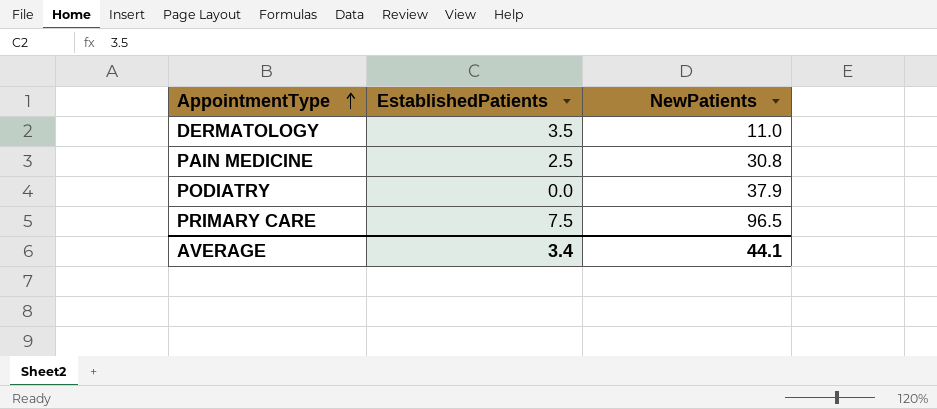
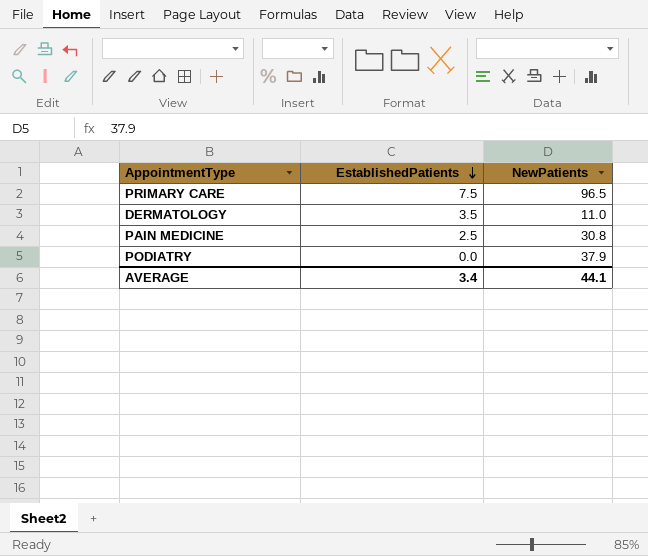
row order: AppointmentType ascending -> EstablishedPatients descending

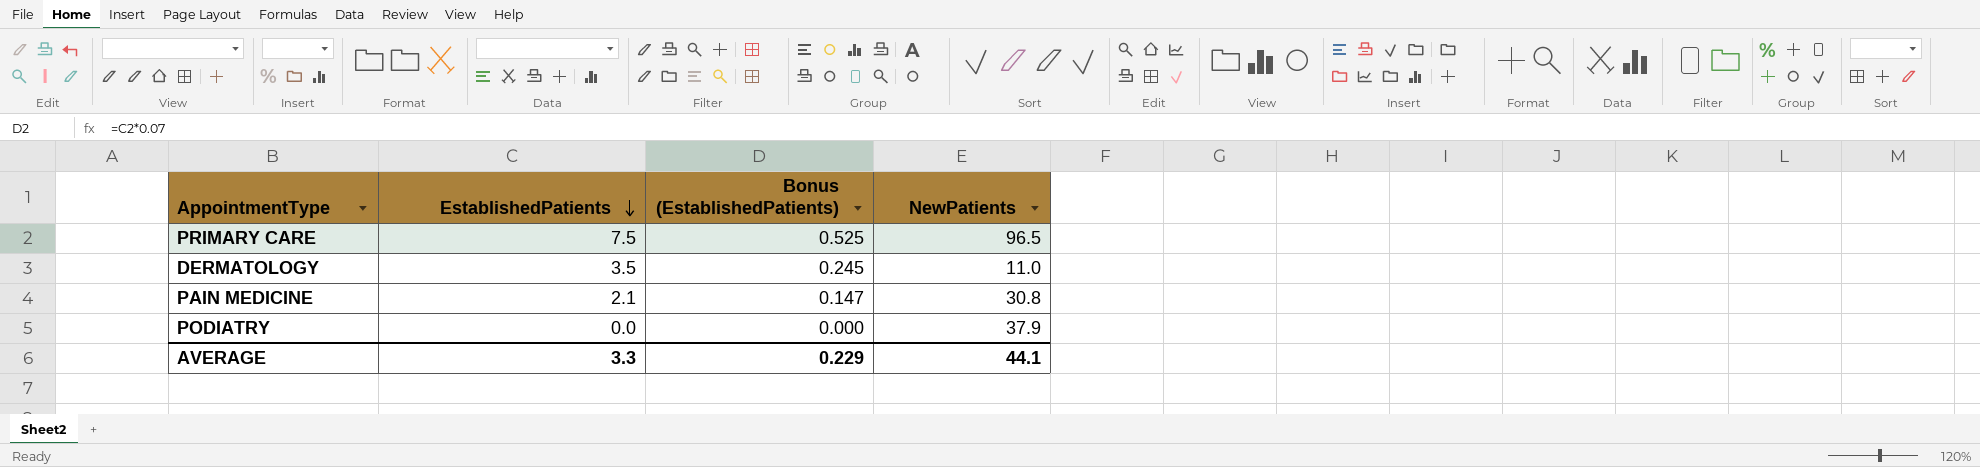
column Bonus (EstablishedPatients) | formula: none -> [EstablishedPatients] * 0.07
PAIN MEDICINE | EstablishedPatients: 2.5 -> 2.1
AVERAGE | EstablishedPatients: 3.4 -> 3.3

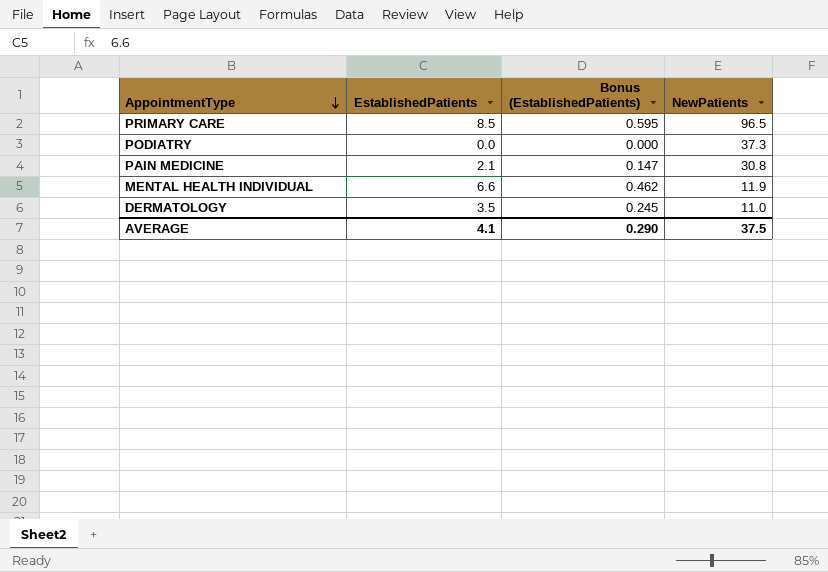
row order: EstablishedPatients descending -> AppointmentType descending
PRIMARY CARE | EstablishedPatients: 7.5 -> 8.5
PRIMARY CARE | Bonus (EstablishedPatients): 0.525 -> 0.595
PODIATRY | NewPatients: 37.9 -> 37.3
row MENTAL HEALTH INDIVIDUAL: none -> 6.6 | 0.462 | 11.9
AVERAGE | EstablishedPatients: 3.3 -> 4.1
AVERAGE | Bonus (EstablishedPatients): 0.229 -> 0.290
AVERAGE | NewPatients: 44.1 -> 37.5

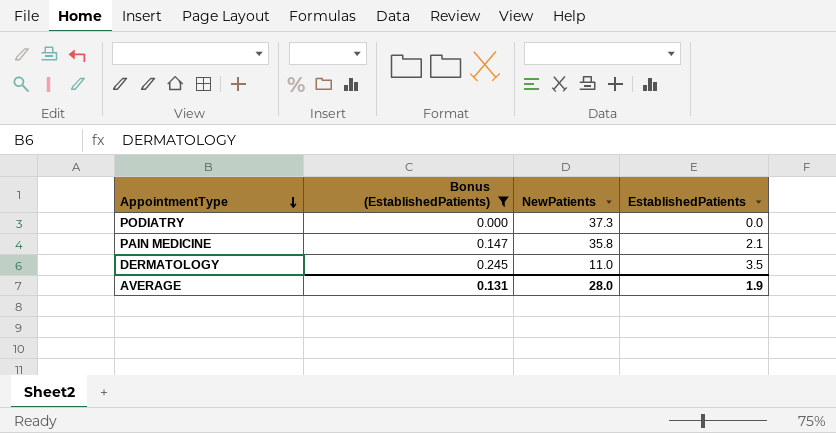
filter: none -> Bonus (EstablishedPatients) <= 0.245
column EstablishedPatients | position: 2 -> 4
PAIN MEDICINE | NewPatients: 30.8 -> 35.8
AVERAGE | Bonus (EstablishedPatients): 0.290 -> 0.131
AVERAGE | NewPatients: 37.5 -> 28.0
AVERAGE | EstablishedPatients: 4.1 -> 1.9

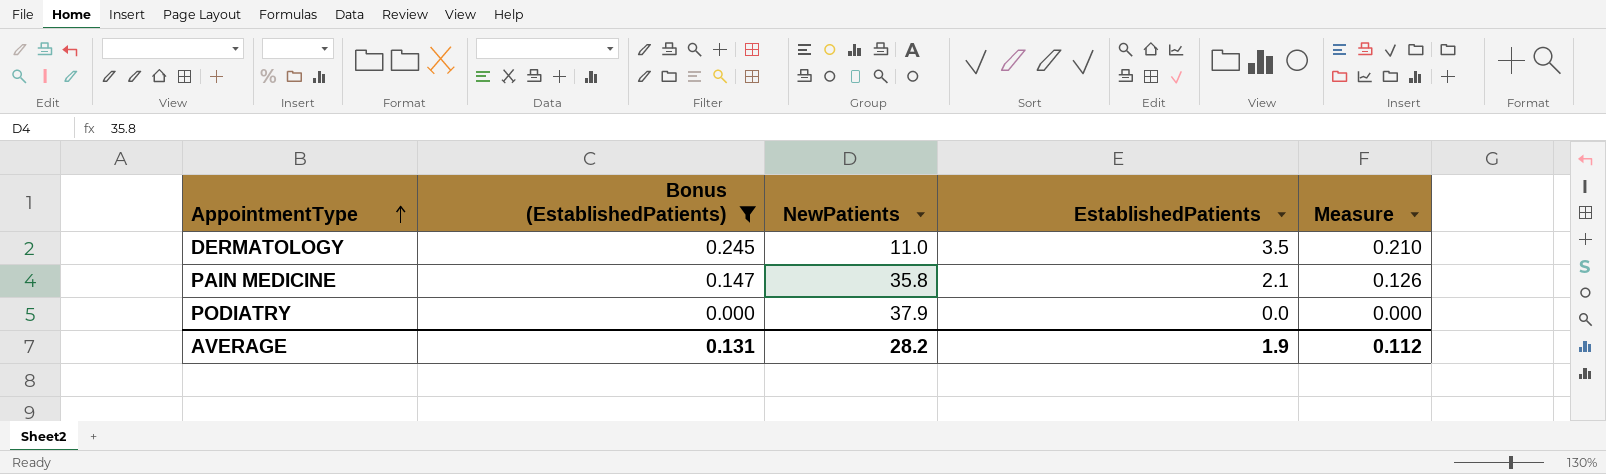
row order: AppointmentType descending -> AppointmentType ascending
column Measure | formula: none -> [EstablishedPatients] * 0.06
PODIATRY | NewPatients: 37.3 -> 37.9
AVERAGE | NewPatients: 28.0 -> 28.2

